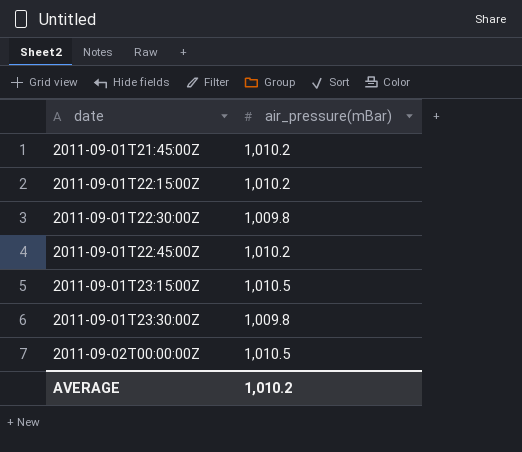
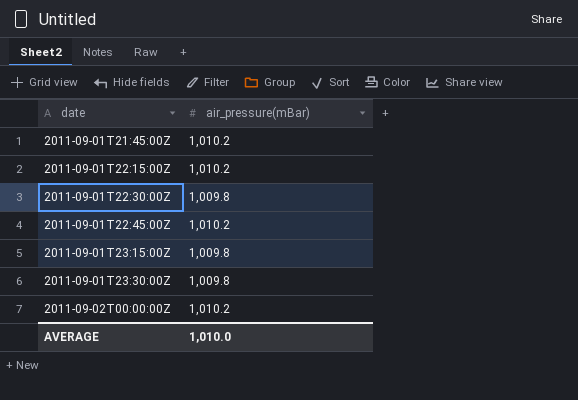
2011-09-01T23:15:00Z | air_pressure(mBar): 1,010.5 -> 1,009.8
2011-09-02T00:00:00Z | air_pressure(mBar): 1,010.5 -> 1,010.2
AVERAGE | air_pressure(mBar): 1,010.2 -> 1,010.0

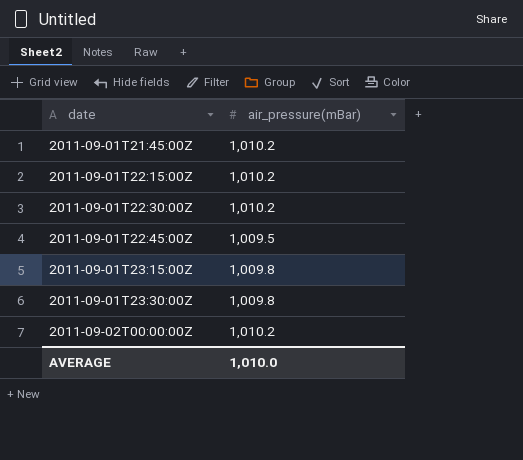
2011-09-01T22:30:00Z | air_pressure(mBar): 1,009.8 -> 1,010.2
2011-09-01T22:45:00Z | air_pressure(mBar): 1,010.2 -> 1,009.5

